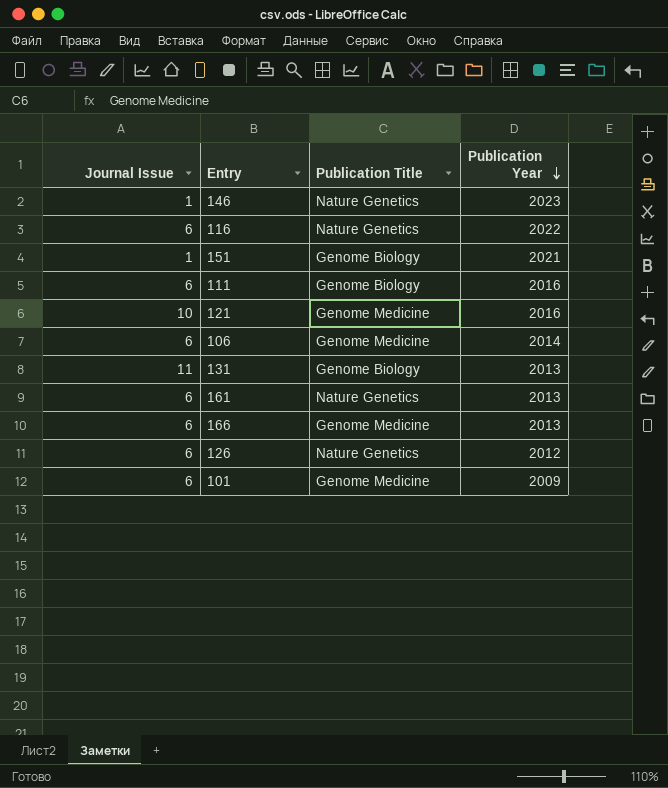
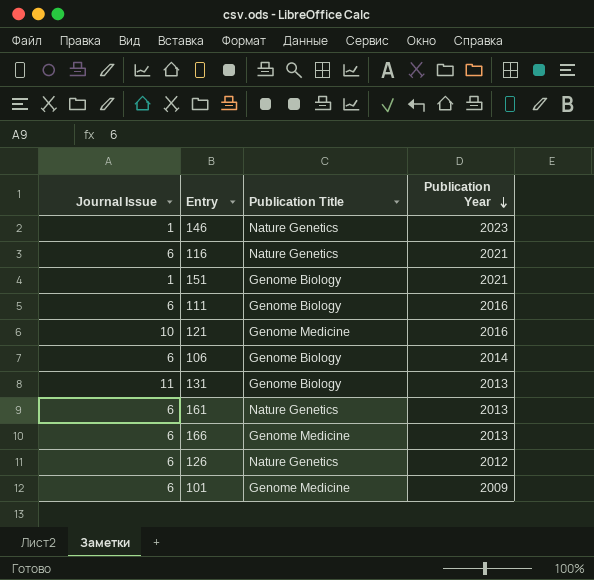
116 | Publication Year: 2022 -> 2021
106 | Publication Title: Genome Medicine -> Genome Biology

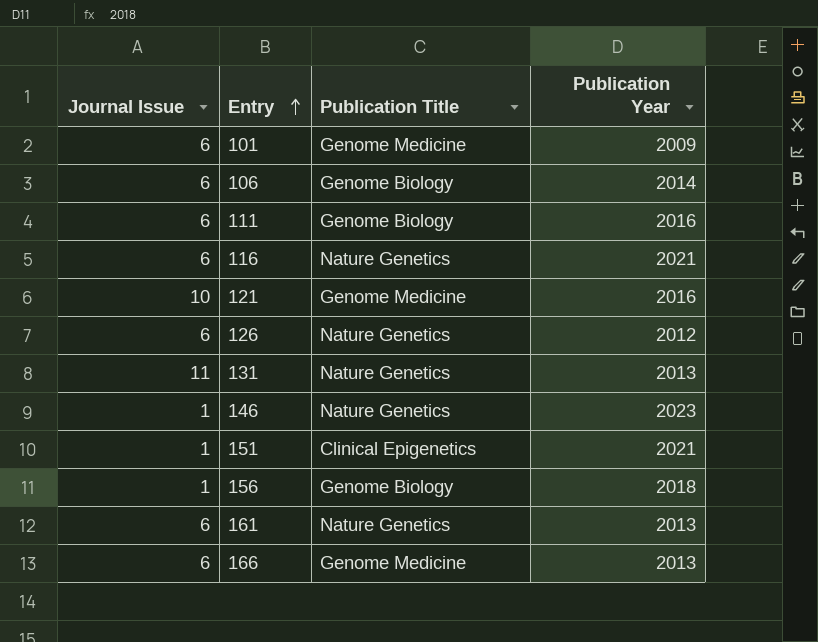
row order: Publication Year descending -> Entry ascending
131 | Publication Title: Genome Biology -> Nature Genetics
151 | Publication Title: Genome Biology -> Clinical Epigenetics
row 156: none -> 1 | Genome Biology | 2018

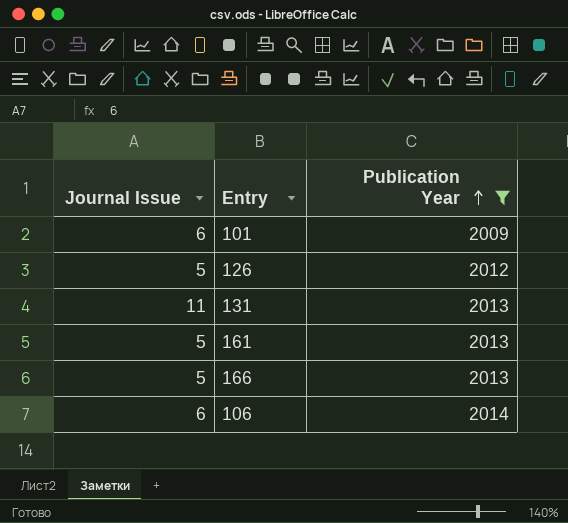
filter: none -> Publication Year <= 2014
row order: Entry ascending -> Publication Year ascending
column Publication Title | position: 3 -> none
126 | Journal Issue: 6 -> 5
161 | Journal Issue: 6 -> 5
166 | Journal Issue: 6 -> 5

